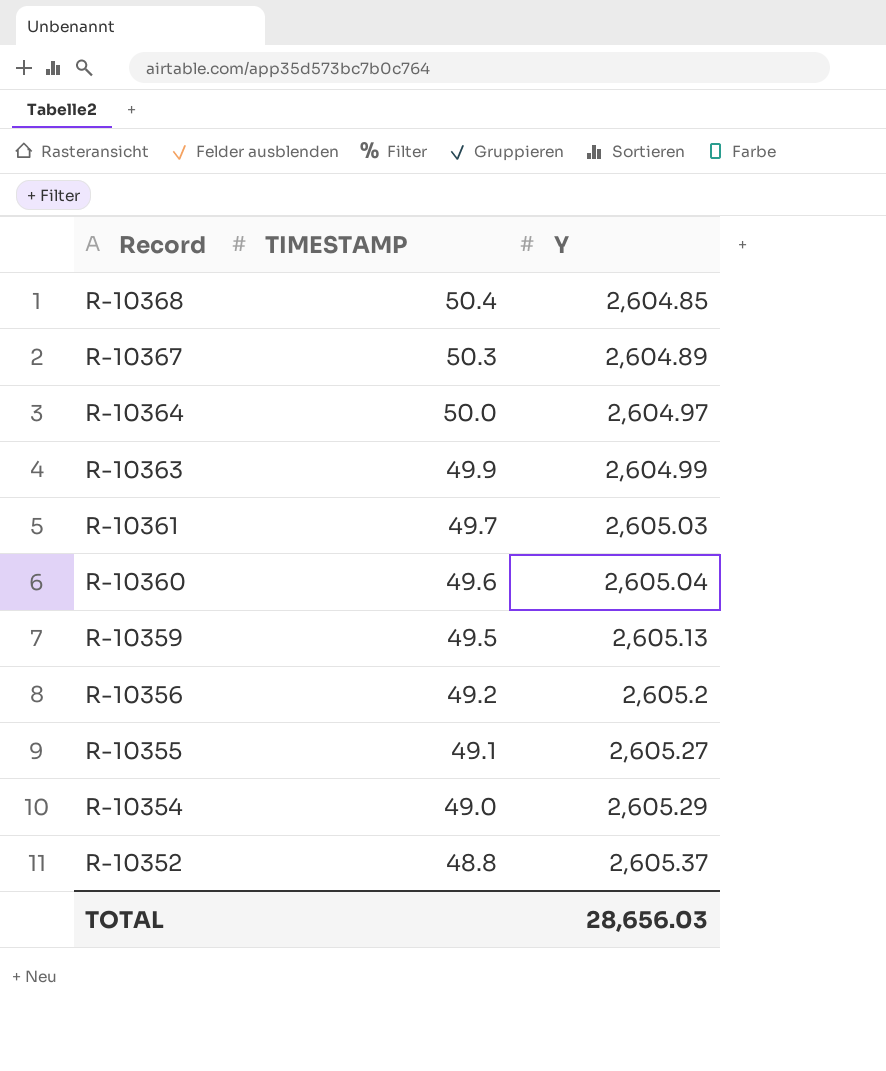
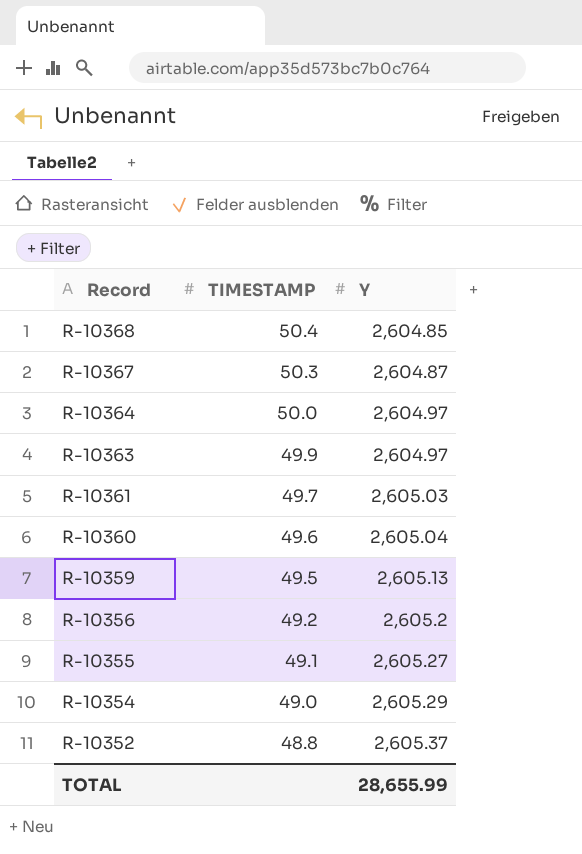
R-10367 | Y: 2,604.89 -> 2,604.87
R-10363 | Y: 2,604.99 -> 2,604.97
TOTAL | Y: 28,656.03 -> 28,655.99

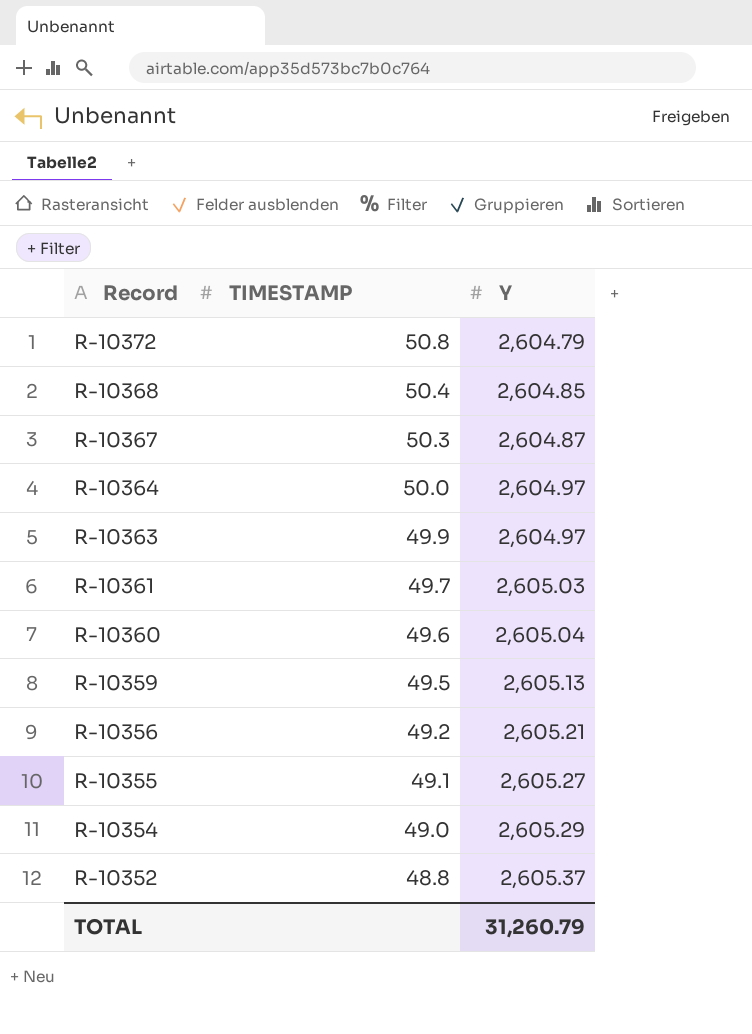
row R-10372: none -> 50.8 | 2,604.79
R-10356 | Y: 2,605.2 -> 2,605.21
TOTAL | Y: 28,655.99 -> 31,260.79

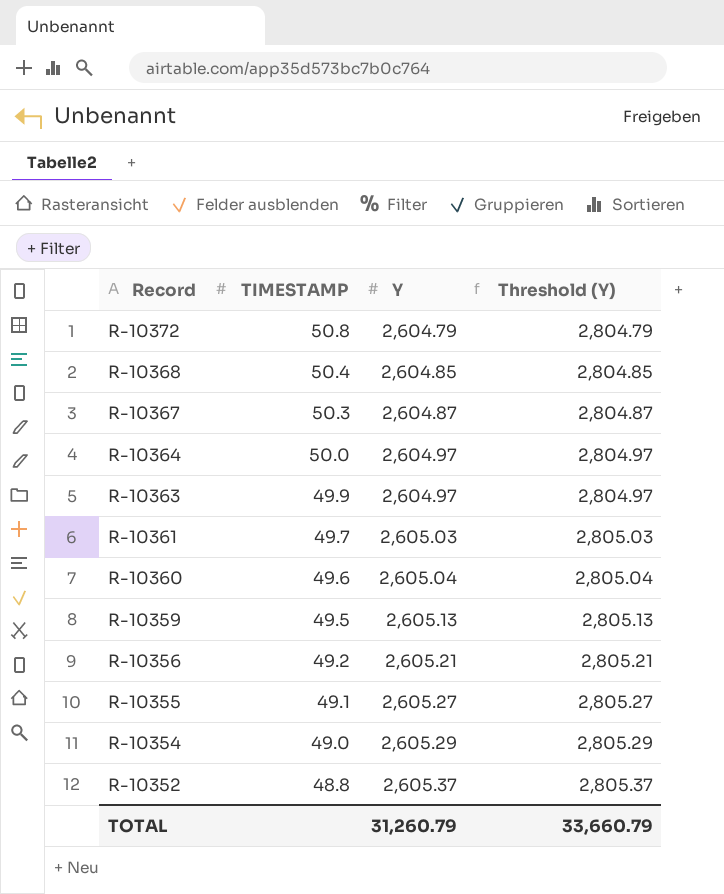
column Threshold (Y) | formula: none -> [Y] + 200

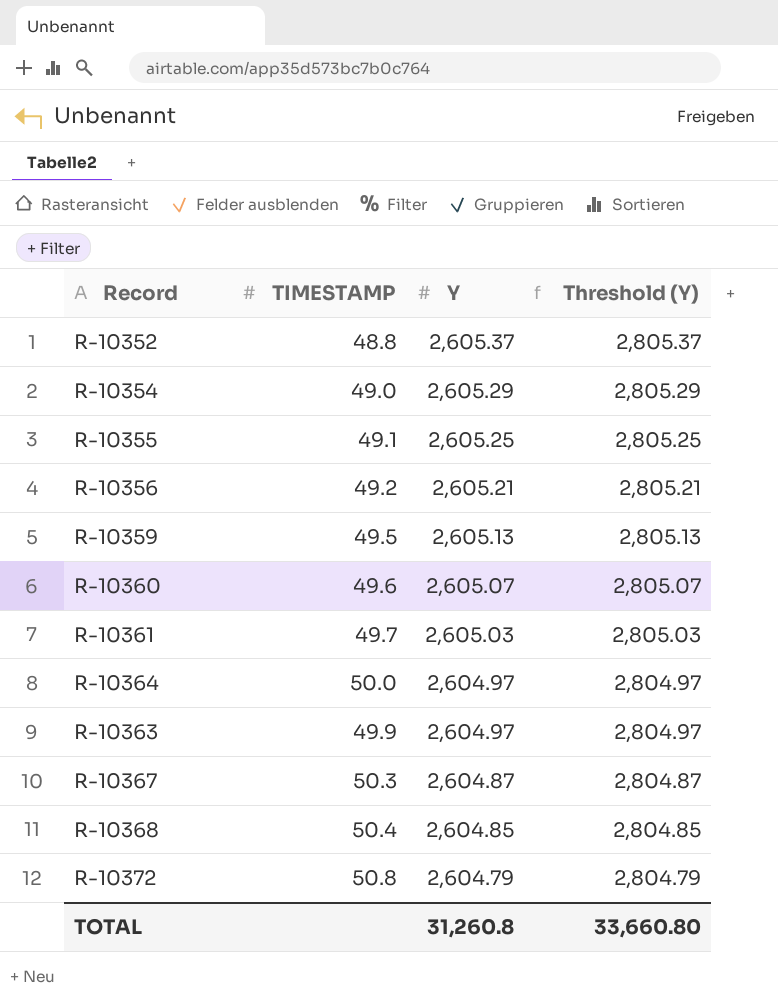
row order: Record descending -> Y descending
R-10355 | Y: 2,605.27 -> 2,605.25
R-10355 | Threshold (Y): 2,805.27 -> 2,805.25
R-10360 | Y: 2,605.04 -> 2,605.07
R-10360 | Threshold (Y): 2,805.04 -> 2,805.07
TOTAL | Y: 31,260.79 -> 31,260.8
TOTAL | Threshold (Y): 33,660.79 -> 33,660.80

